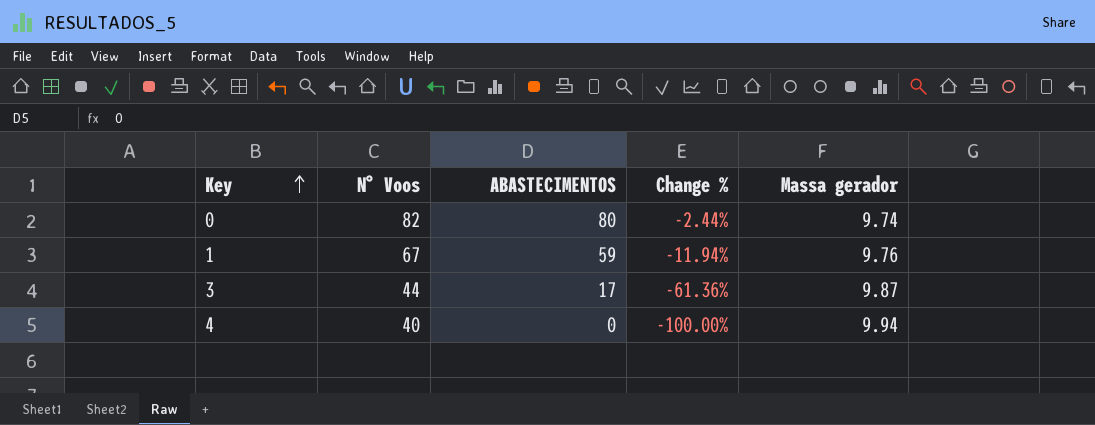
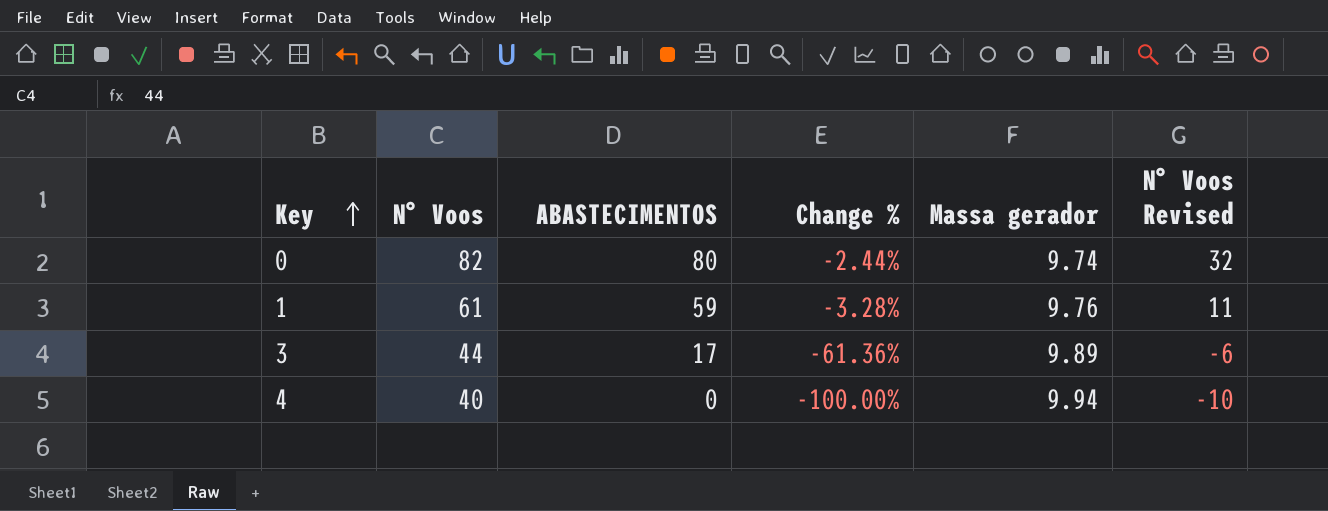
column N° Voos Revised | formula: none -> [N° Voos] - 50
1 | N° Voos: 67 -> 61
1 | Change %: -11.94% -> -3.28%
3 | Massa gerador: 9.87 -> 9.89

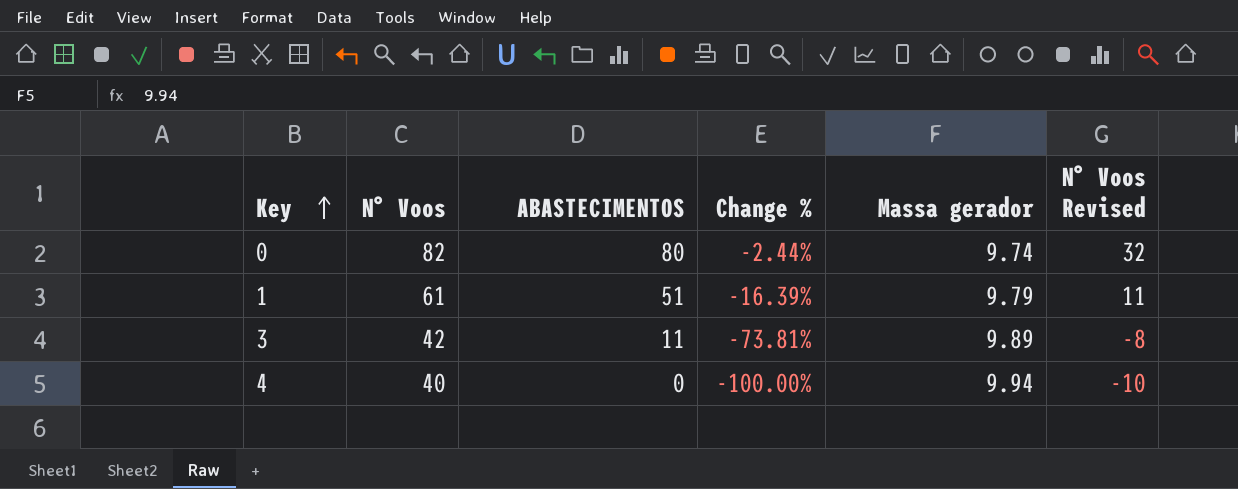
1 | ABASTECIMENTOS: 59 -> 51
1 | Change %: -3.28% -> -16.39%
1 | Massa gerador: 9.76 -> 9.79
3 | N° Voos: 44 -> 42
3 | ABASTECIMENTOS: 17 -> 11
3 | Change %: -61.36% -> -73.81%
3 | N° Voos Revised: -6 -> -8

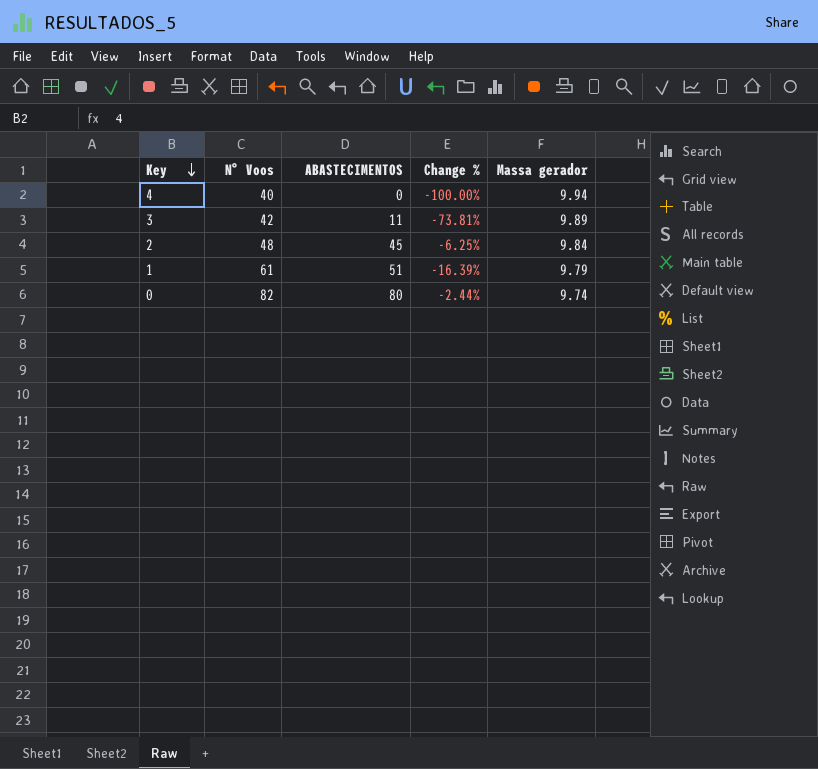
row order: Key ascending -> Key descending
column N° Voos Revised | formula: [N° Voos] - 50 -> none
row 2: none -> 48 | 45 | -6.25% | 9.84

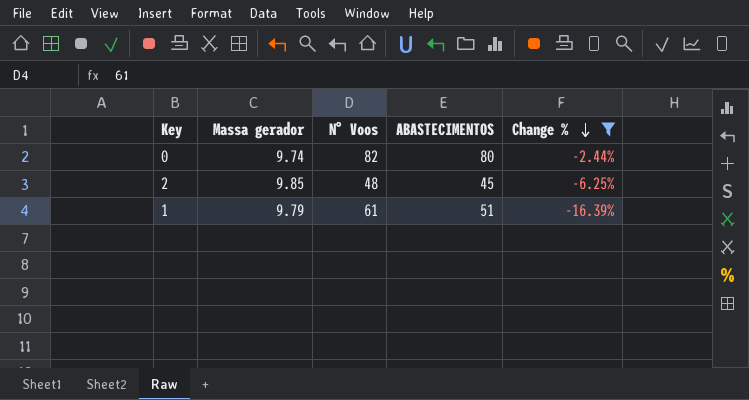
filter: none -> Change % >= -16.39%
row order: Key descending -> Change % descending
column Massa gerador | position: 5 -> 2
2 | Massa gerador: 9.84 -> 9.85

